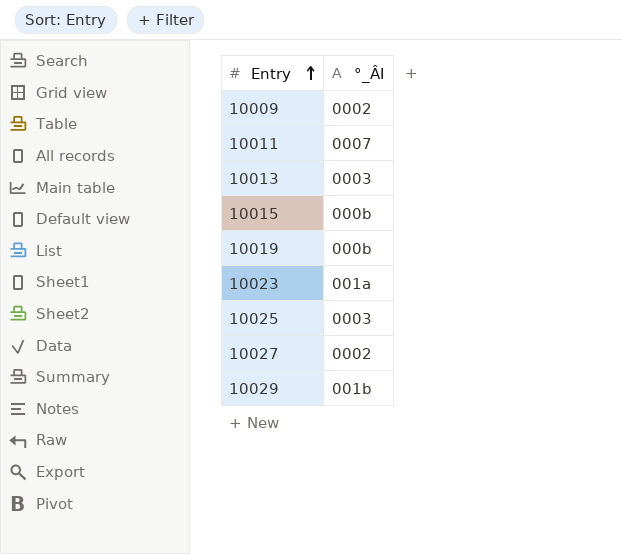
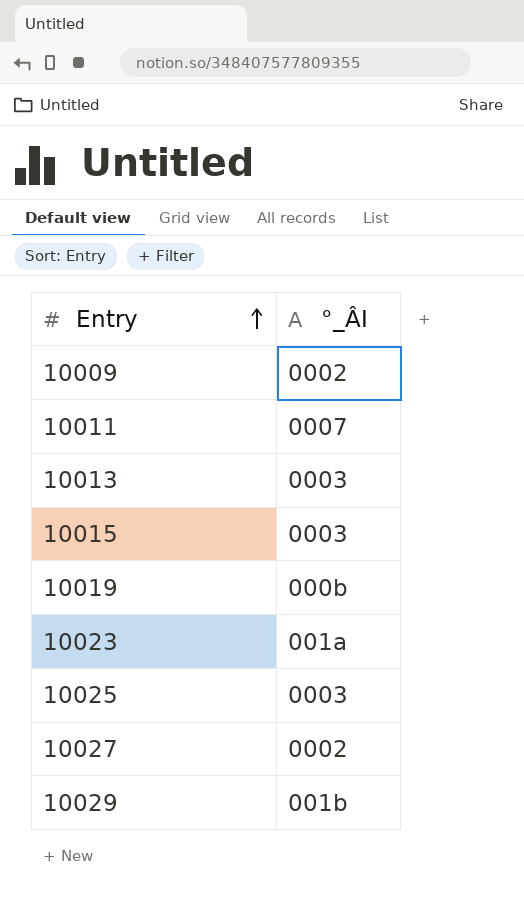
10015 | °_ÂI: 000b -> 0003

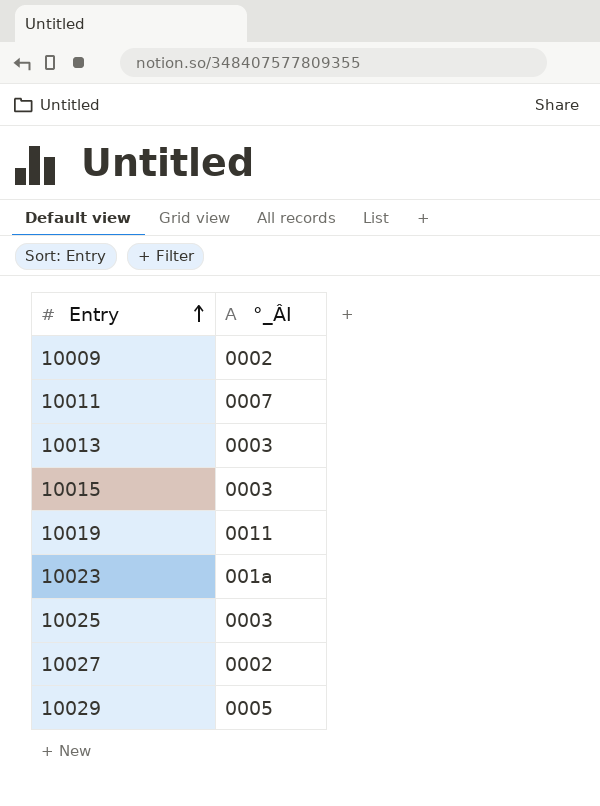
10019 | °_ÂI: 000b -> 0011
10029 | °_ÂI: 001b -> 0005

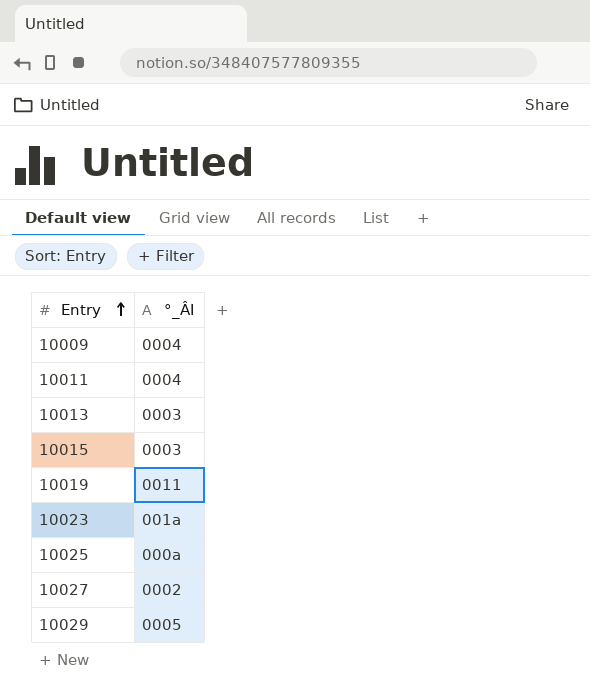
10009 | °_ÂI: 0002 -> 0004
10011 | °_ÂI: 0007 -> 0004
10025 | °_ÂI: 0003 -> 000a

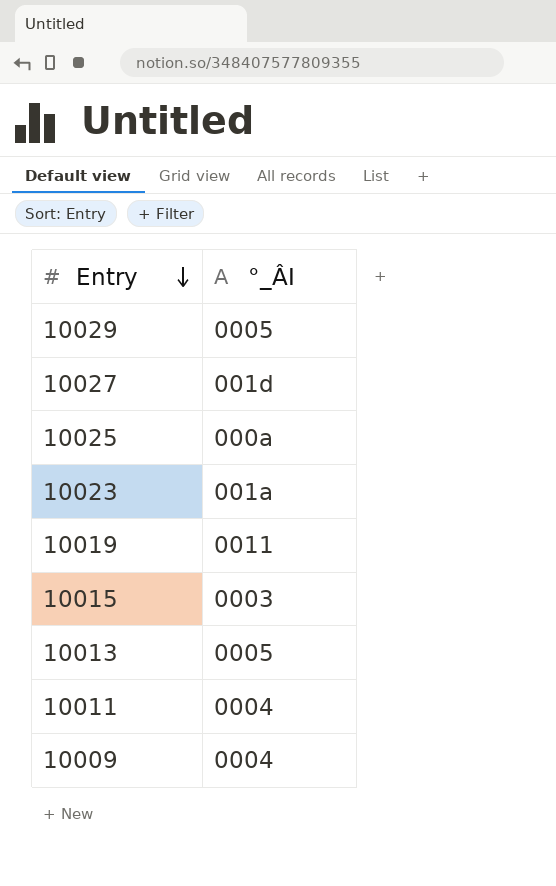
row order: Entry ascending -> Entry descending
10027 | °_ÂI: 0002 -> 001d
10013 | °_ÂI: 0003 -> 0005

